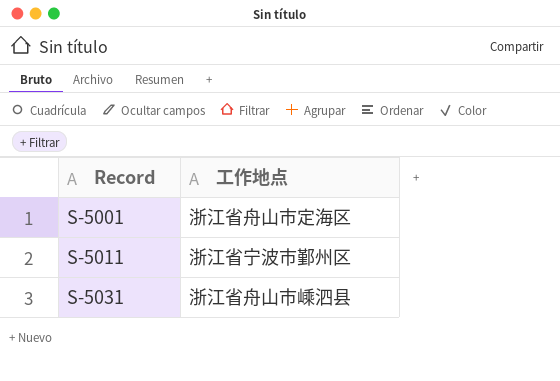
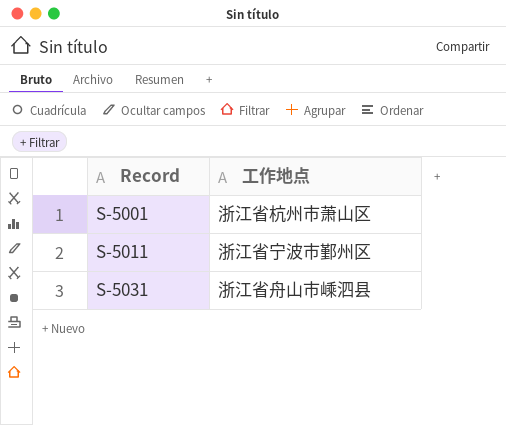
S-5001 | 工作地点: 浙江省舟山市定海区 -> 浙江省杭州市萧山区

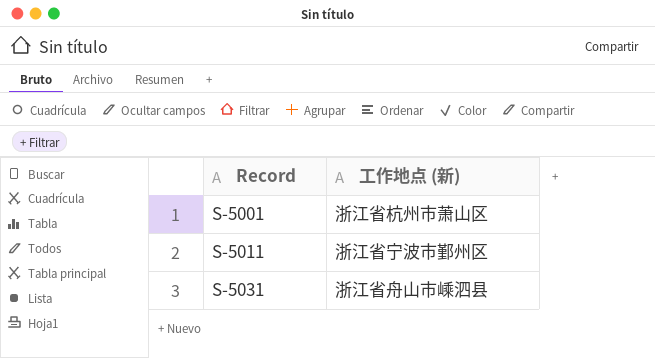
column name: 工作地点 -> 工作地点 (新)

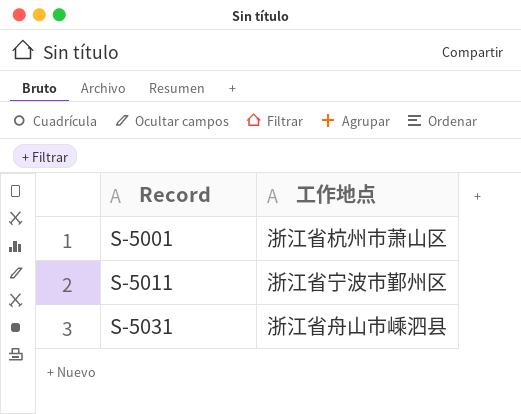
column name: 工作地点 (新) -> 工作地点

